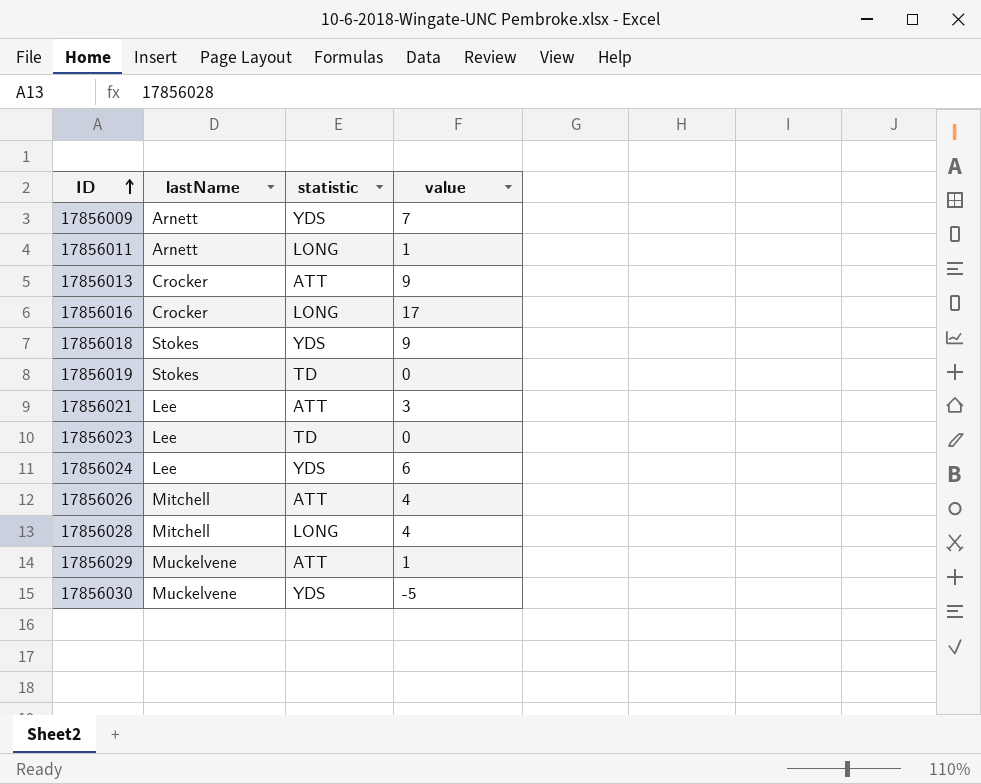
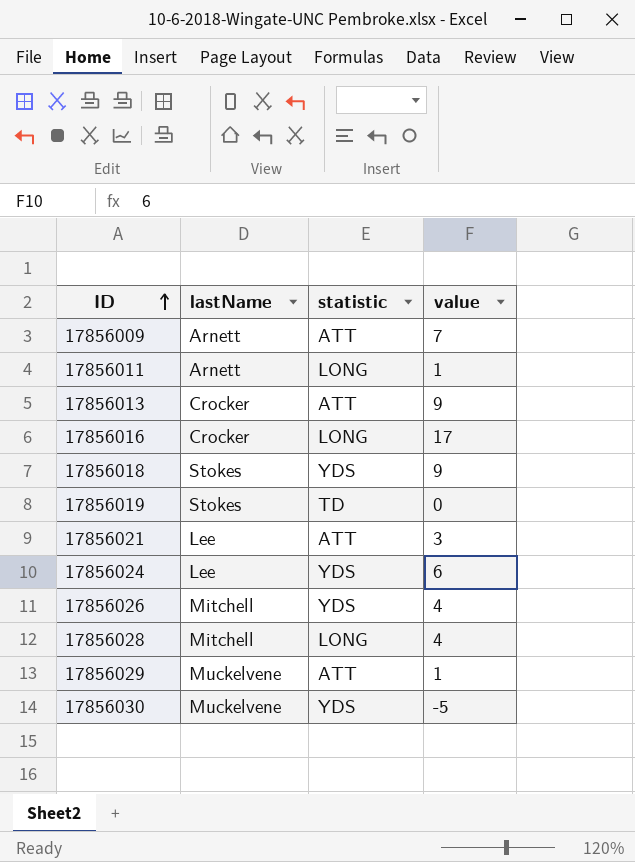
row 17856023: Lee | TD | 0 -> none
17856009 | statistic: YDS -> ATT
17856026 | statistic: ATT -> YDS

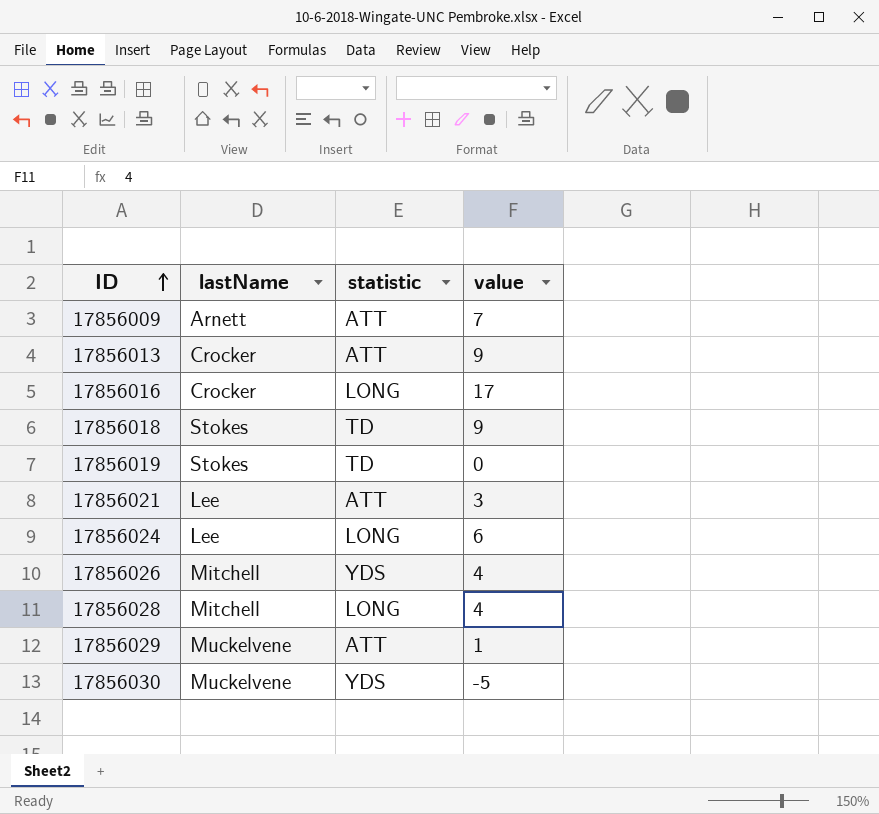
row 17856011: Arnett | LONG | 1 -> none
17856018 | statistic: YDS -> TD
17856024 | statistic: YDS -> LONG

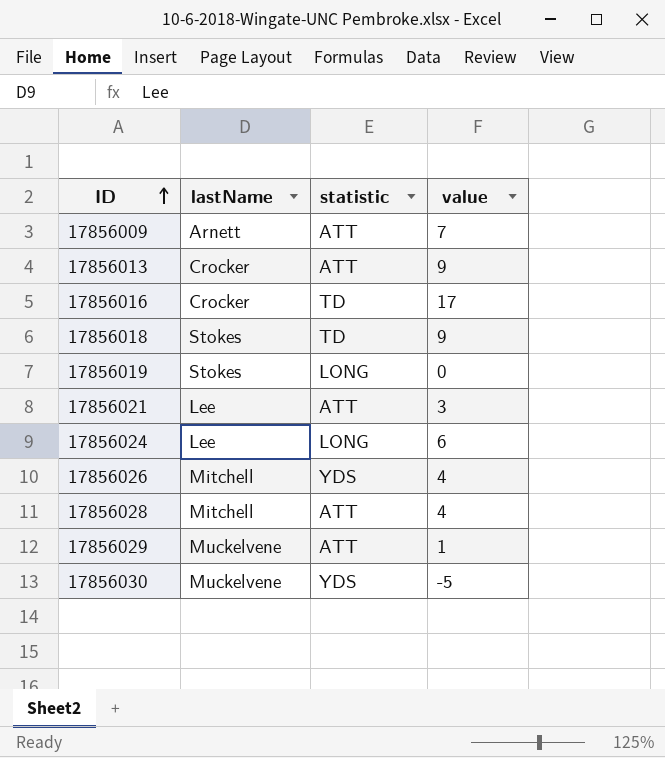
17856016 | statistic: LONG -> TD
17856019 | statistic: TD -> LONG
17856028 | statistic: LONG -> ATT

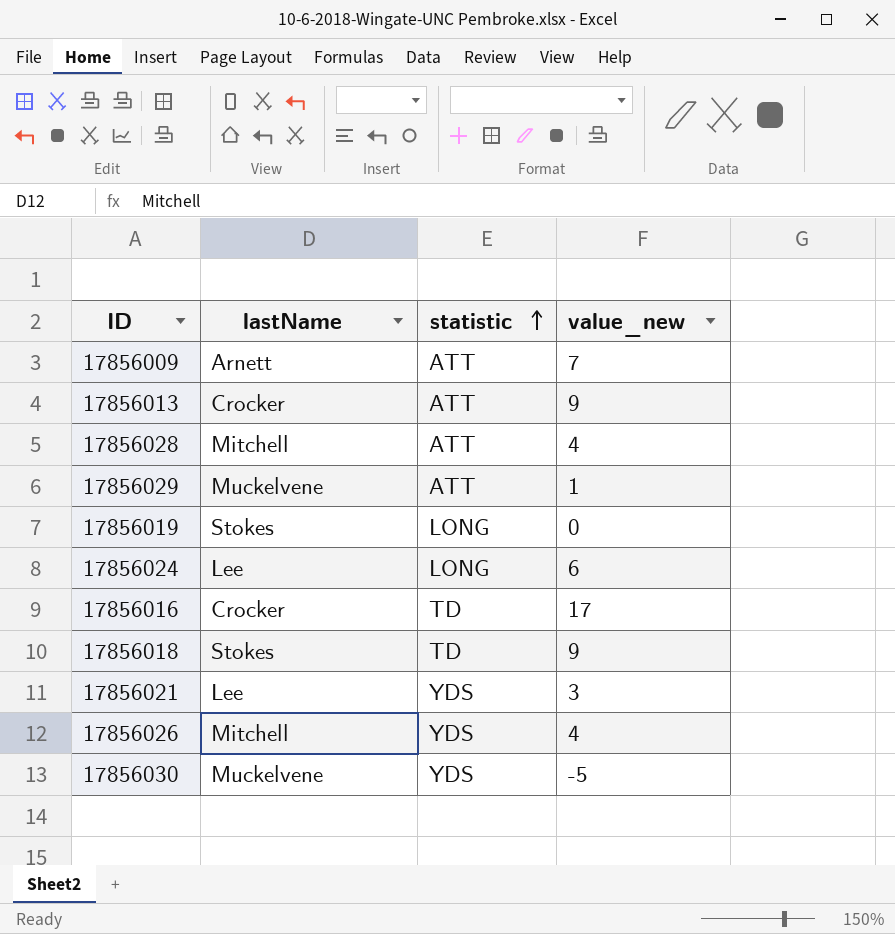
row order: ID ascending -> statistic ascending
column name: value -> value_new
17856021 | statistic: ATT -> YDS

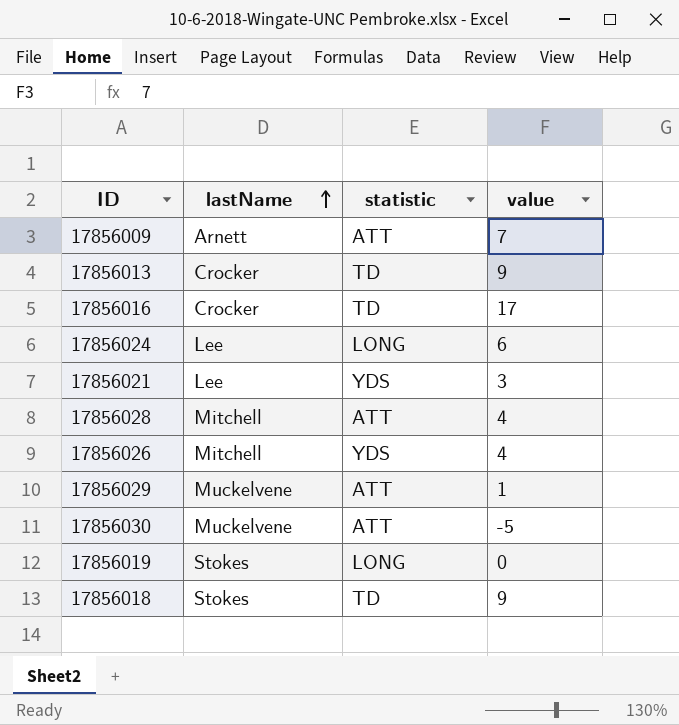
row order: statistic ascending -> lastName ascending
column name: value_new -> value
17856013 | statistic: ATT -> TD
17856030 | statistic: YDS -> ATT

